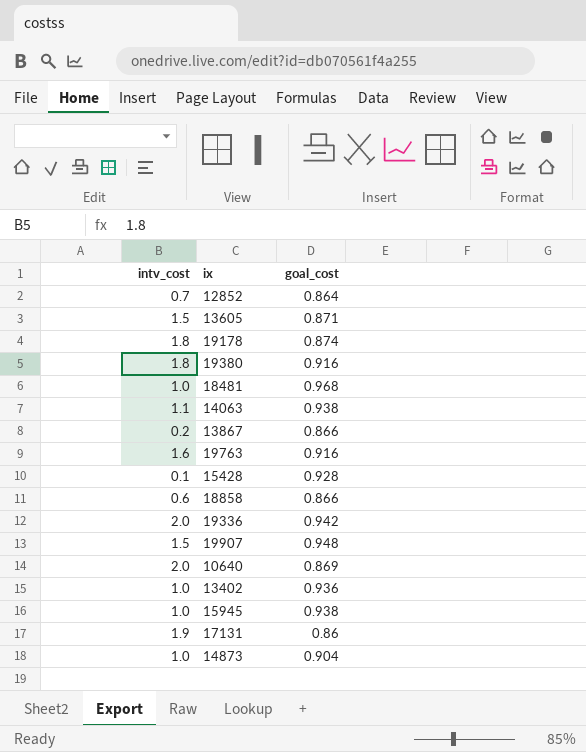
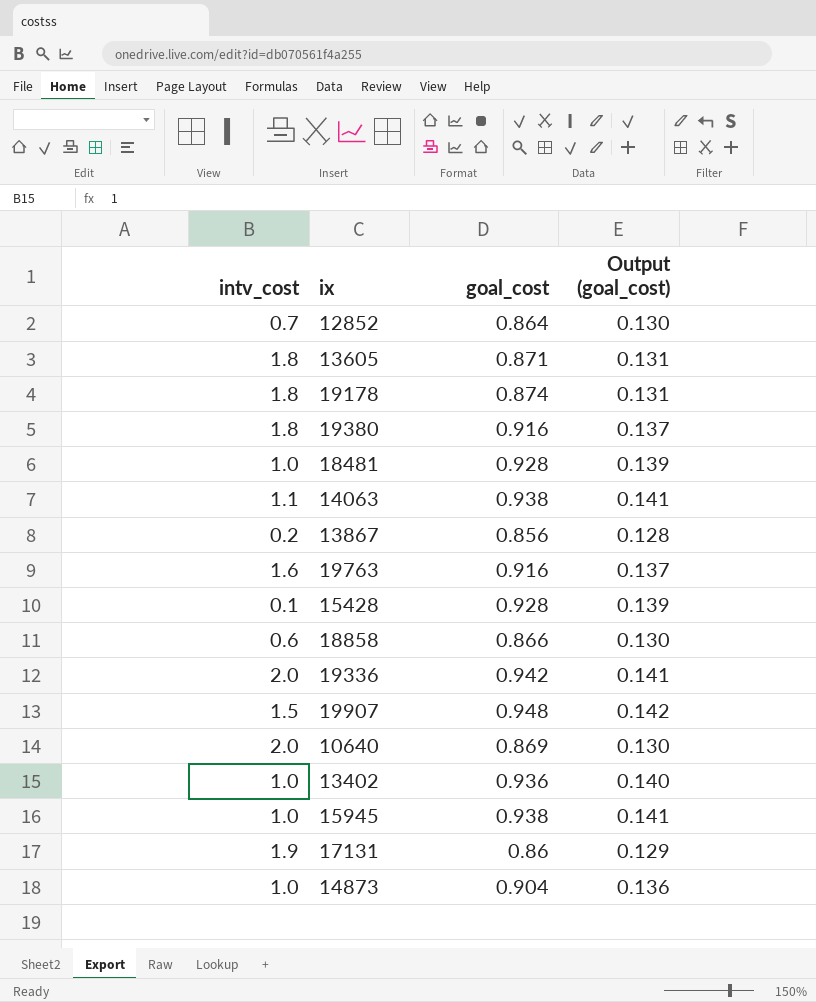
column Output (goal_cost) | formula: none -> [goal_cost] * 0.15
13605 | intv_cost: 1.5 -> 1.8
18481 | goal_cost: 0.968 -> 0.928
13867 | goal_cost: 0.866 -> 0.856

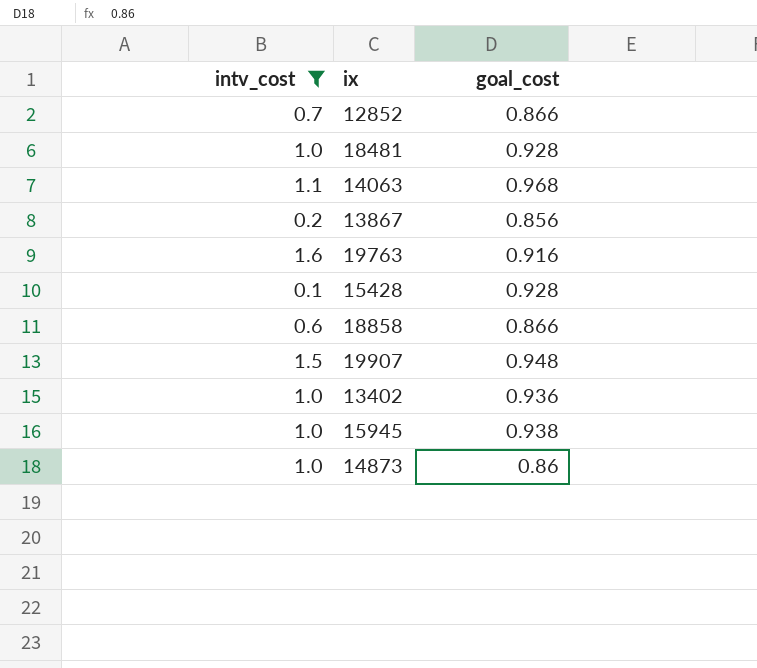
filter: none -> intv_cost <= 1.6
column Output (goal_cost) | formula: [goal_cost] * 0.15 -> none
12852 | goal_cost: 0.864 -> 0.866
14063 | goal_cost: 0.938 -> 0.968
14873 | goal_cost: 0.904 -> 0.86

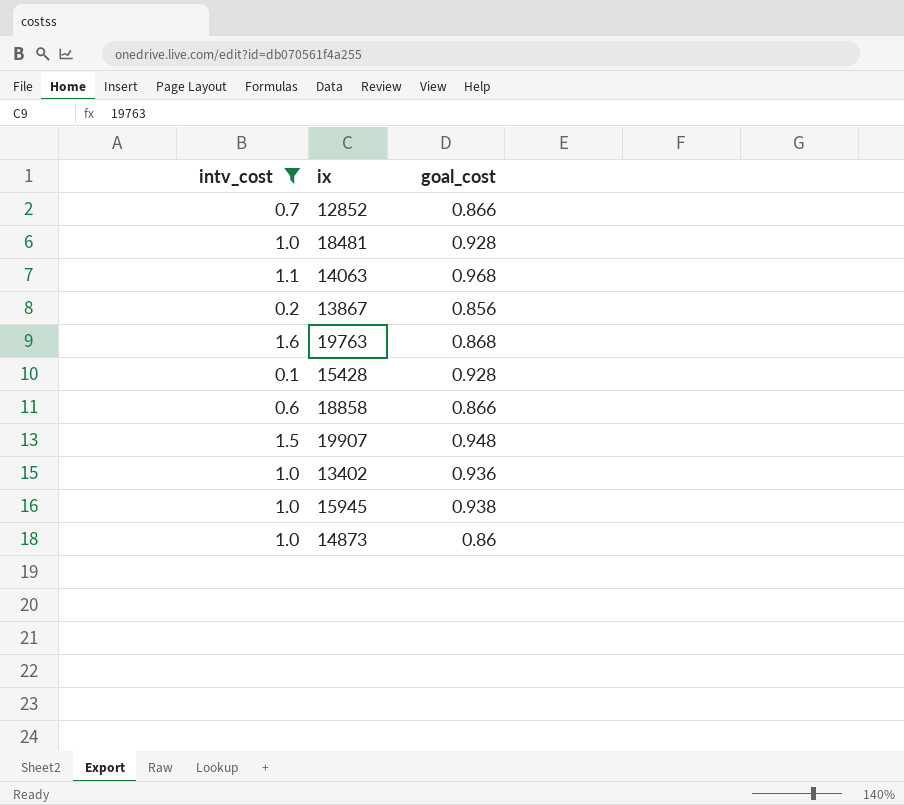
19763 | goal_cost: 0.916 -> 0.868

